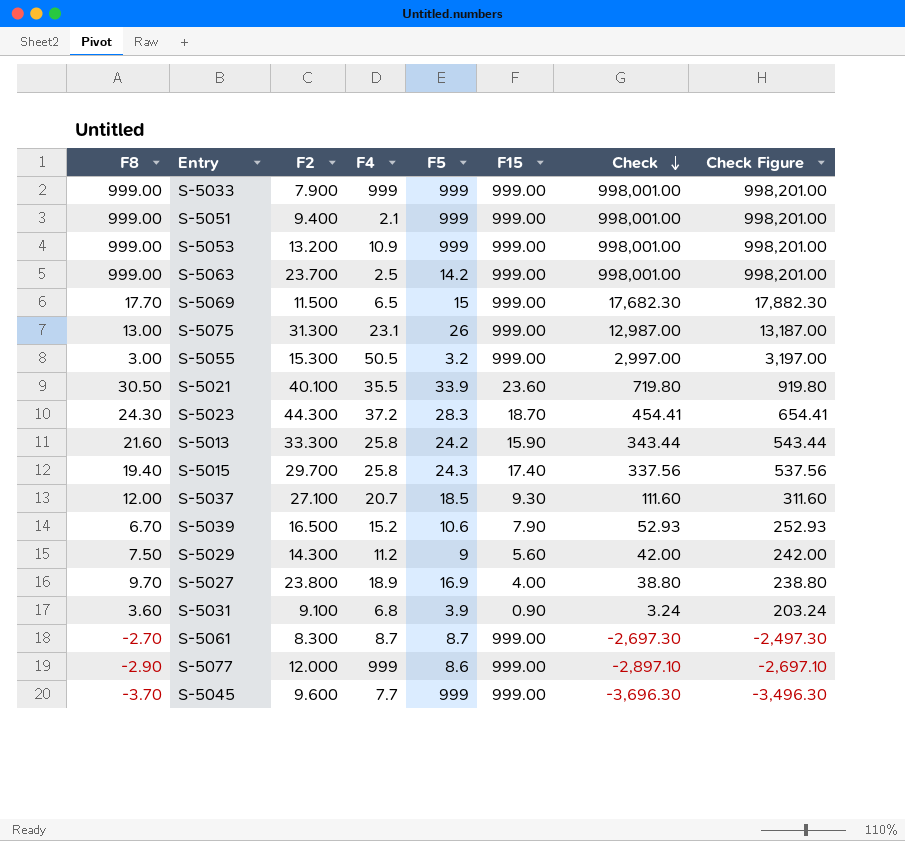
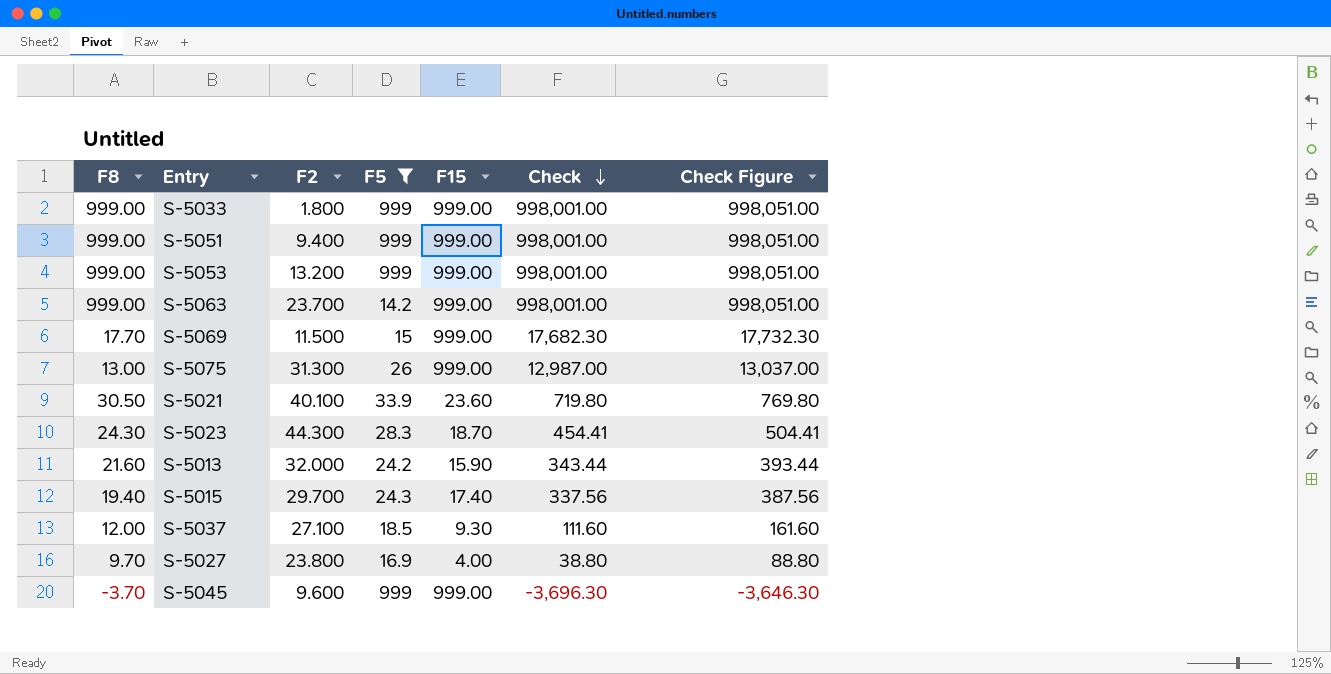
filter: none -> F5 >= 14.2
column F4 | position: 4 -> none
column Check Figure | formula: [Check] + 200 -> [Check] + 50
S-5033 | F2: 7.900 -> 1.800
S-5013 | F2: 33.300 -> 32.000

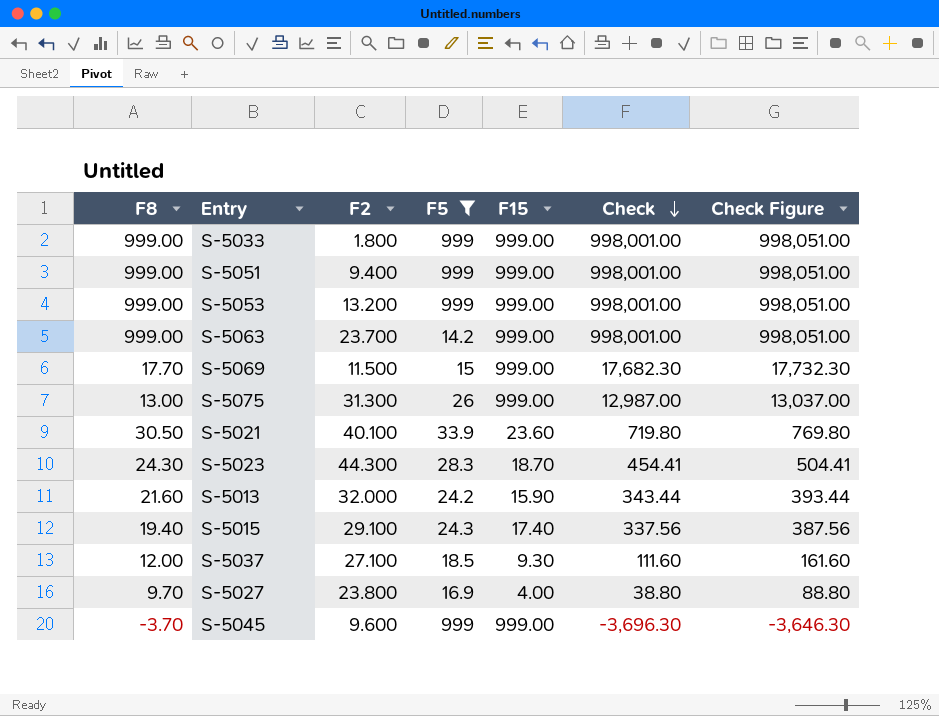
S-5015 | F2: 29.700 -> 29.100

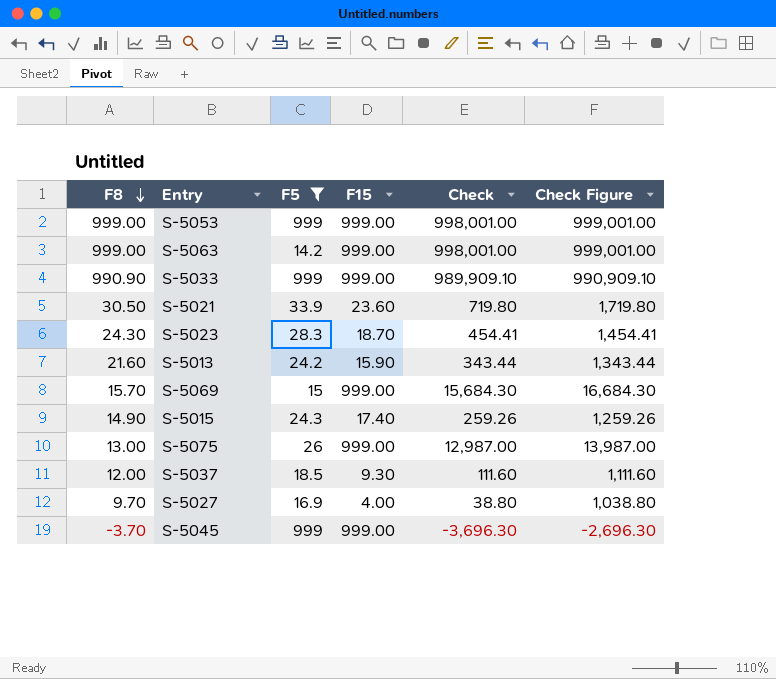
row order: Check descending -> F8 descending
column F2 | position: 3 -> none
column Check Figure | formula: [Check] + 50 -> [Check] + 1000
row S-5051: 999.00 | 9.400 | 999 | 999.00 | 998,001.00 | 998,051.00 -> none
S-5033 | F8: 999.00 -> 990.90
S-5033 | Check: 998,001.00 -> 989,909.10
S-5069 | F8: 17.70 -> 15.70
S-5069 | Check: 17,682.30 -> 15,684.30
S-5015 | F8: 19.40 -> 14.90
S-5015 | Check: 337.56 -> 259.26

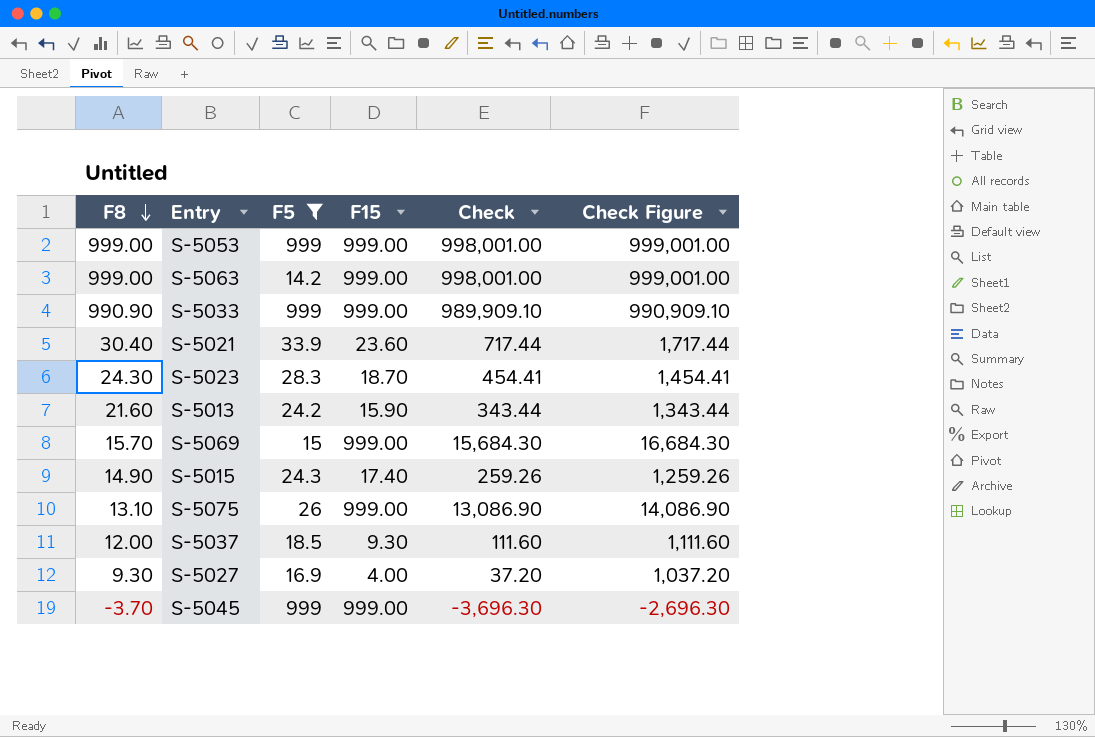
S-5021 | F8: 30.50 -> 30.40
S-5021 | Check: 719.80 -> 717.44
S-5021 | Check Figure: 1,719.80 -> 1,717.44
S-5075 | F8: 13.00 -> 13.10
S-5075 | Check: 12,987.00 -> 13,086.90
S-5075 | Check Figure: 13,987.00 -> 14,086.90
S-5027 | F8: 9.70 -> 9.30
S-5027 | Check: 38.80 -> 37.20
S-5027 | Check Figure: 1,038.80 -> 1,037.20

